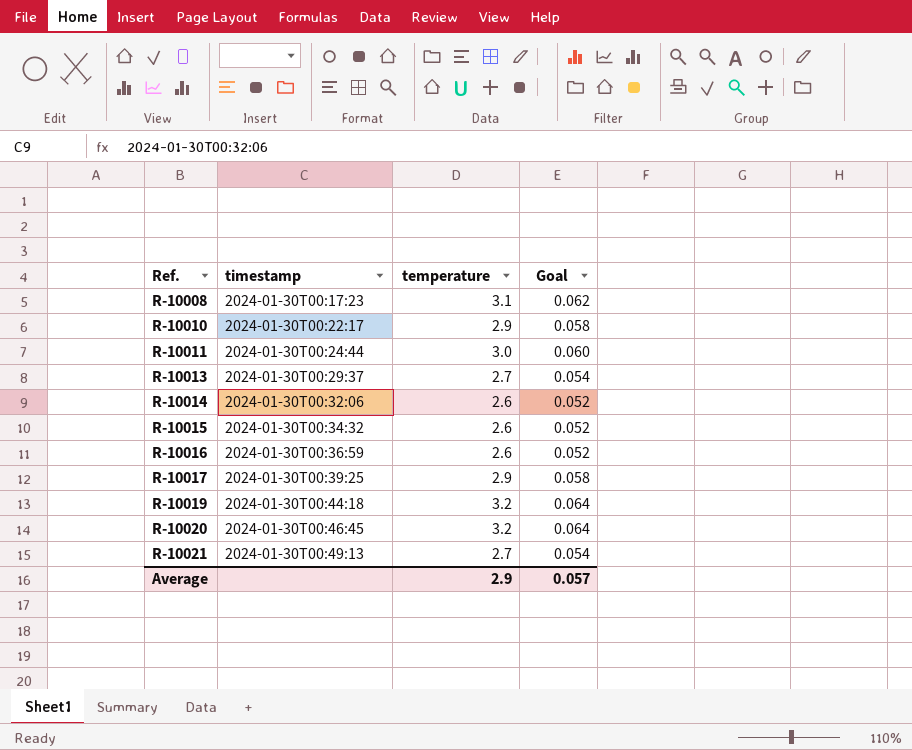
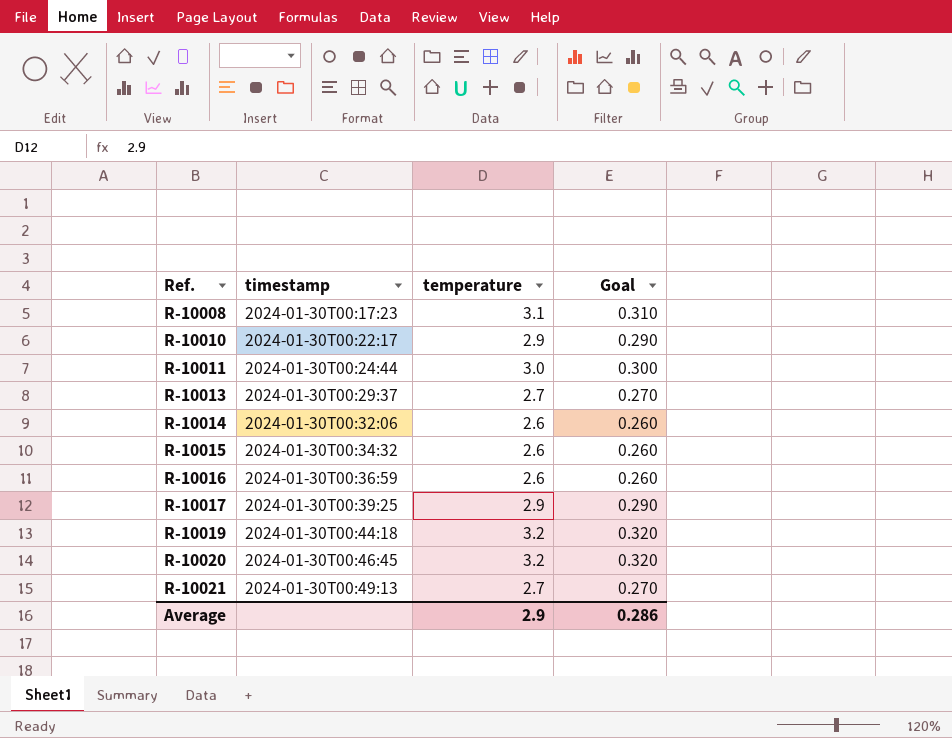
column Goal | formula: [temperature] * 0.02 -> [temperature] * 0.1
Average | Goal: 0.057 -> 0.286

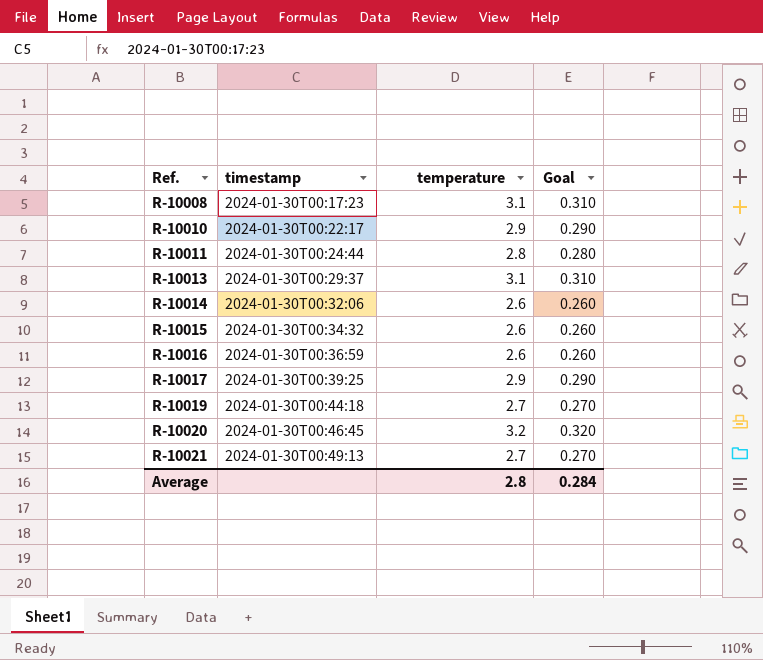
R-10011 | temperature: 3.0 -> 2.8
R-10011 | Goal: 0.300 -> 0.280
R-10013 | temperature: 2.7 -> 3.1
R-10013 | Goal: 0.270 -> 0.310
R-10019 | temperature: 3.2 -> 2.7
R-10019 | Goal: 0.320 -> 0.270
Average | temperature: 2.9 -> 2.8
Average | Goal: 0.286 -> 0.284

